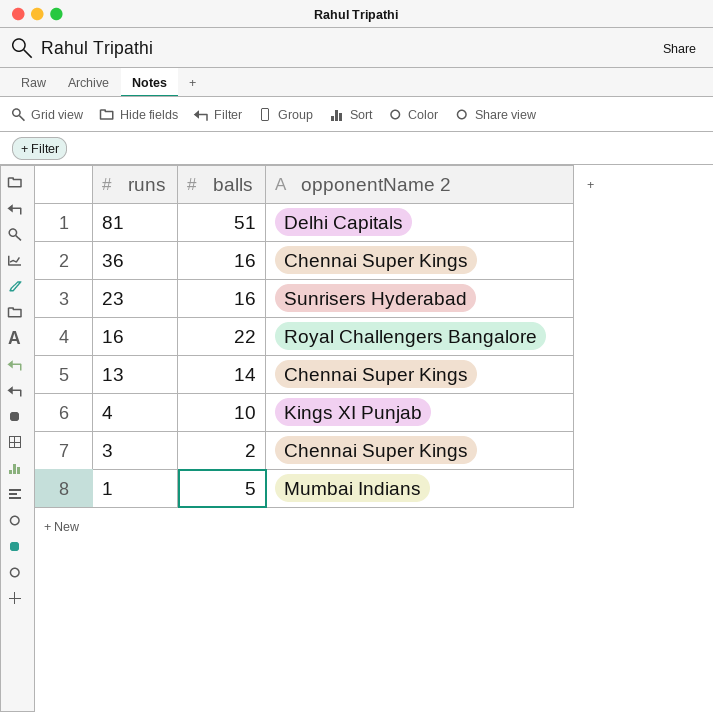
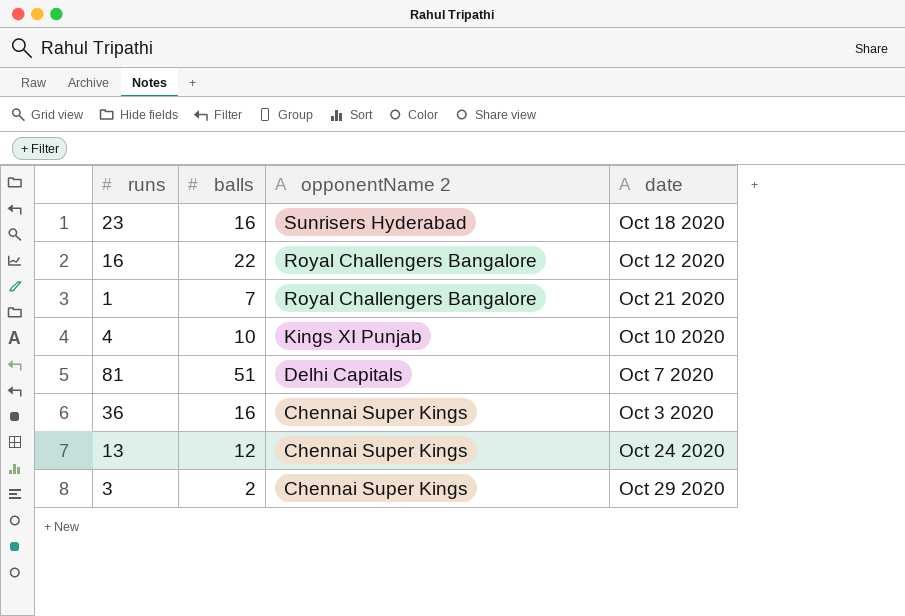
row order: runs descending -> opponentName 2 descending
column date | position: none -> 4
1 | balls: 5 -> 7
1 | opponentName 2: Mumbai Indians -> Royal Challengers Bangalore
13 | balls: 14 -> 12

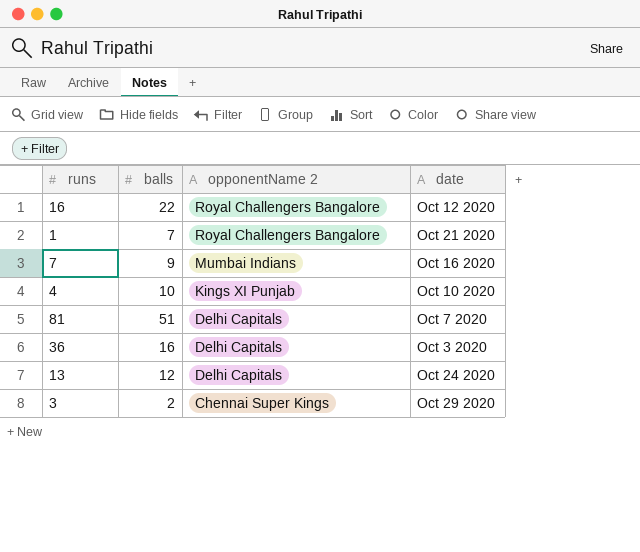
row 23: 16 | Sunrisers Hyderabad | Oct 18 2020 -> none
row 7: none -> 9 | Mumbai Indians | Oct 16 2020
36 | opponentName 2: Chennai Super Kings -> Delhi Capitals
13 | opponentName 2: Chennai Super Kings -> Delhi Capitals

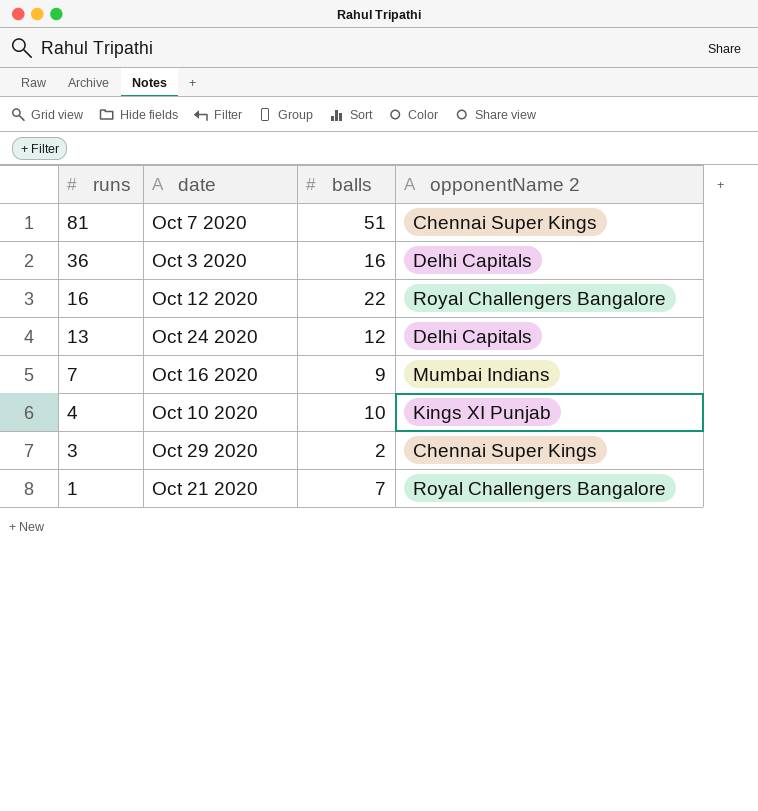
row order: opponentName 2 descending -> runs descending
column date | position: 4 -> 2
81 | opponentName 2: Delhi Capitals -> Chennai Super Kings

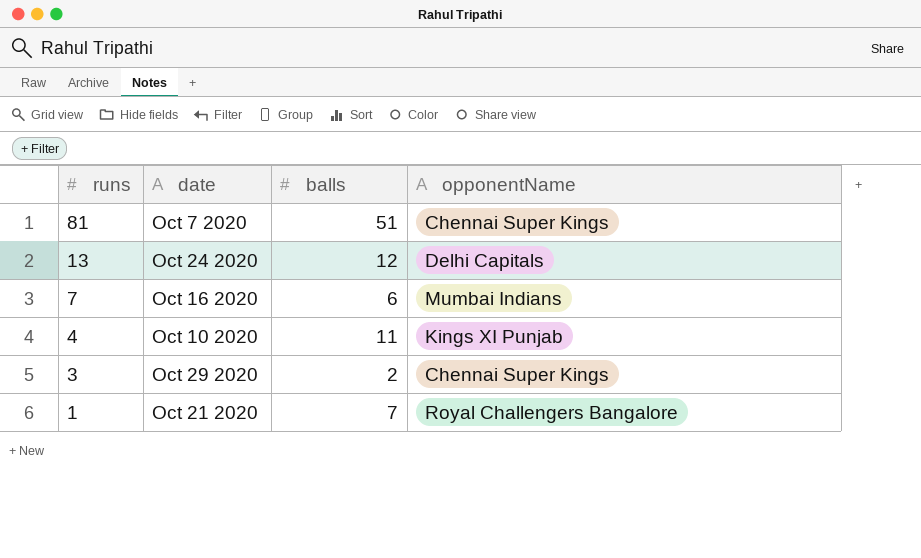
column name: opponentName 2 -> opponentName
row 36: Oct 3 2020 | 16 | Delhi Capitals -> none
row 16: Oct 12 2020 | 22 | Royal Challengers Bangalore -> none
7 | balls: 9 -> 6
4 | balls: 10 -> 11

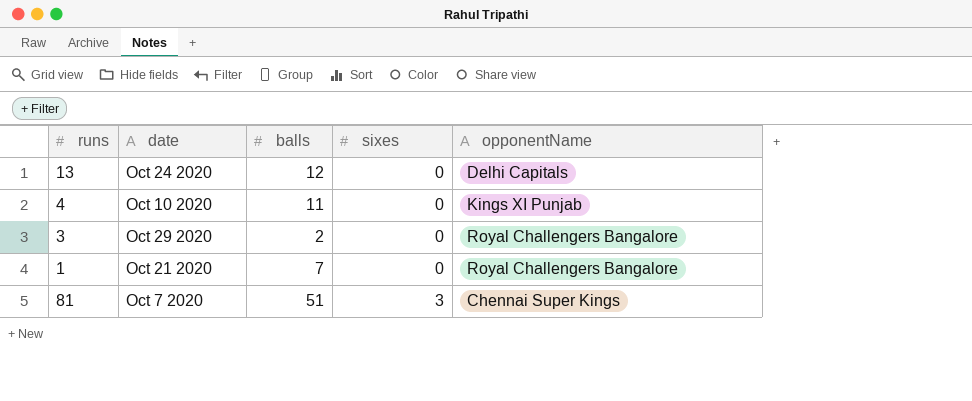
row order: runs descending -> sixes ascending
column sixes | position: none -> 4
row 7: Oct 16 2020 | 6 | Mumbai Indians -> none
3 | opponentName: Chennai Super Kings -> Royal Challengers Bangalore

